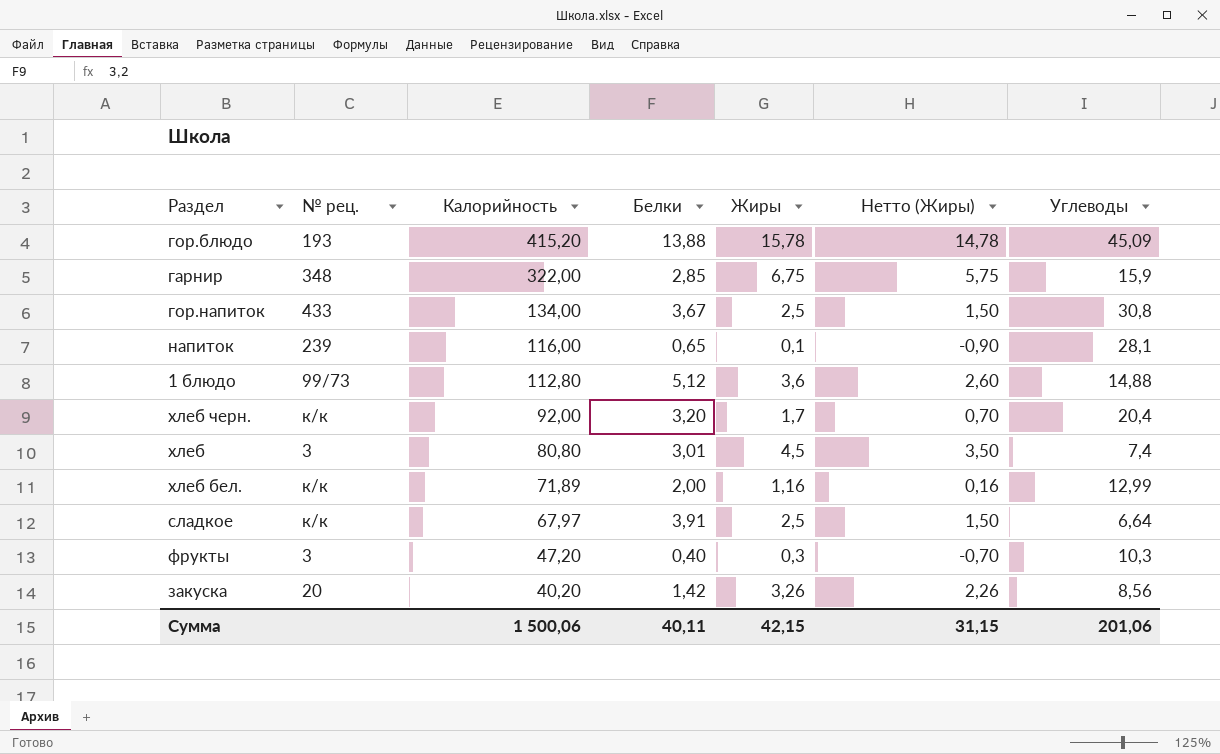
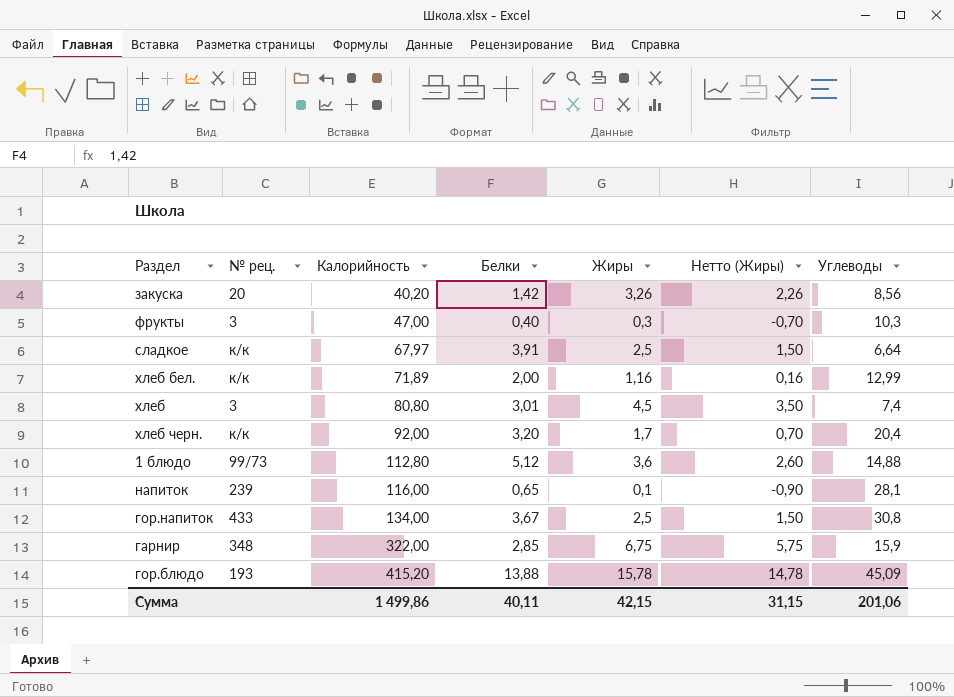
row order: Калорийность descending -> Калорийность ascending
фрукты | Калорийность: 47,20 -> 47,00
Сумма | Калорийность: 1 500,06 -> 1 499,86

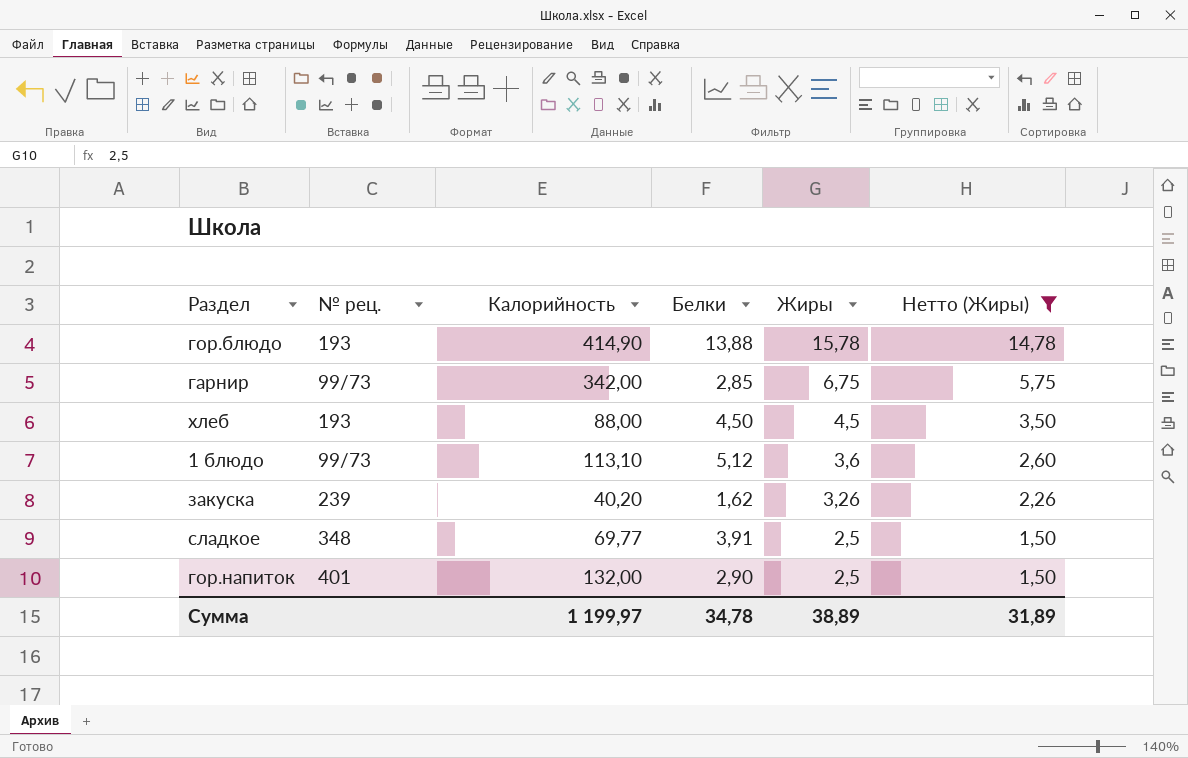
filter: none -> Нетто (Жиры) >= 1,50
row order: Калорийность ascending -> Жиры descending
column Углеводы | position: 7 -> none
гор.блюдо | Калорийность: 415,20 -> 414,90
гарнир | № рец.: 348 -> 99/73
гарнир | Калорийность: 322,00 -> 342,00
хлеб | № рец.: 3 -> 193
хлеб | Калорийность: 80,80 -> 88,00
хлеб | Белки: 3,01 -> 4,50
1 блюдо | Калорийность: 112,80 -> 113,10
закуска | № рец.: 20 -> 239
закуска | Белки: 1,42 -> 1,62
сладкое | № рец.: к/к -> 348
сладкое | Калорийность: 67,97 -> 69,77
гор.напиток | № рец.: 433 -> 401
гор.напиток | Калорийность: 134,00 -> 132,00
гор.напиток | Белки: 3,67 -> 2,90
Сумма | Калорийность: 1 499,86 -> 1 199,97
Сумма | Белки: 40,11 -> 34,78
Сумма | Жиры: 42,15 -> 38,89
Сумма | Нетто (Жиры): 31,15 -> 31,89

